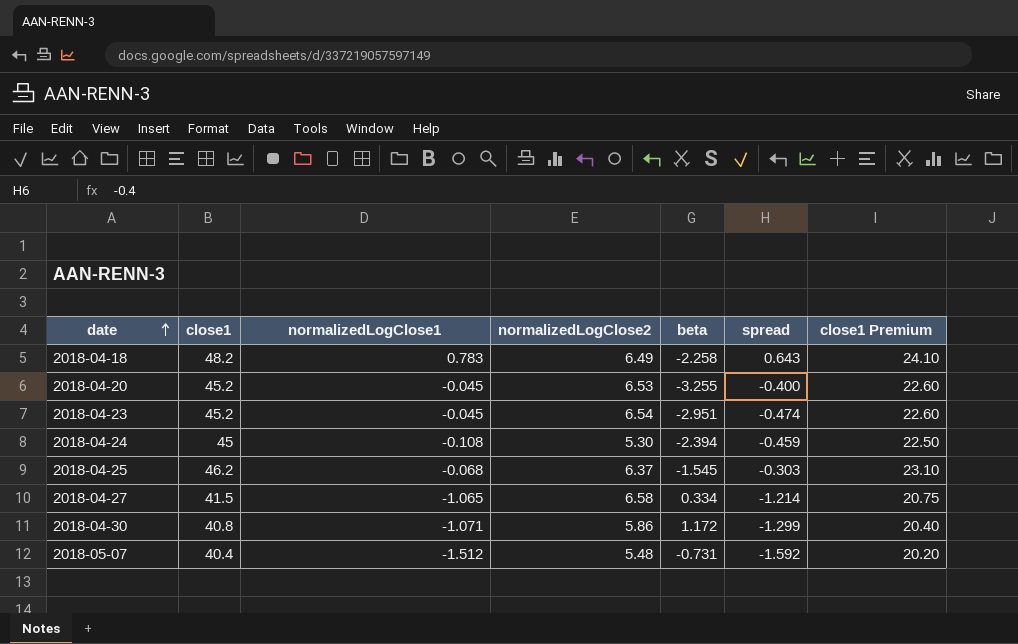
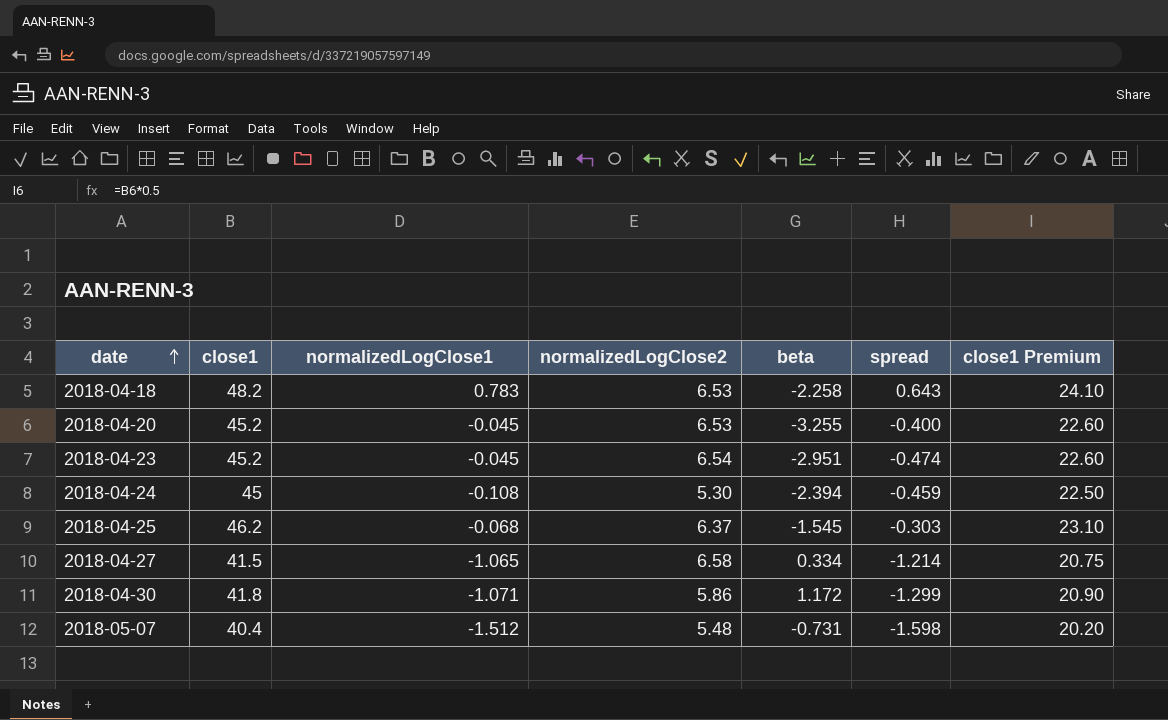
2018-04-18 | normalizedLogClose2: 6.49 -> 6.53
2018-04-30 | close1: 40.8 -> 41.8
2018-04-30 | close1 Premium: 20.40 -> 20.90
2018-05-07 | spread: -1.592 -> -1.598

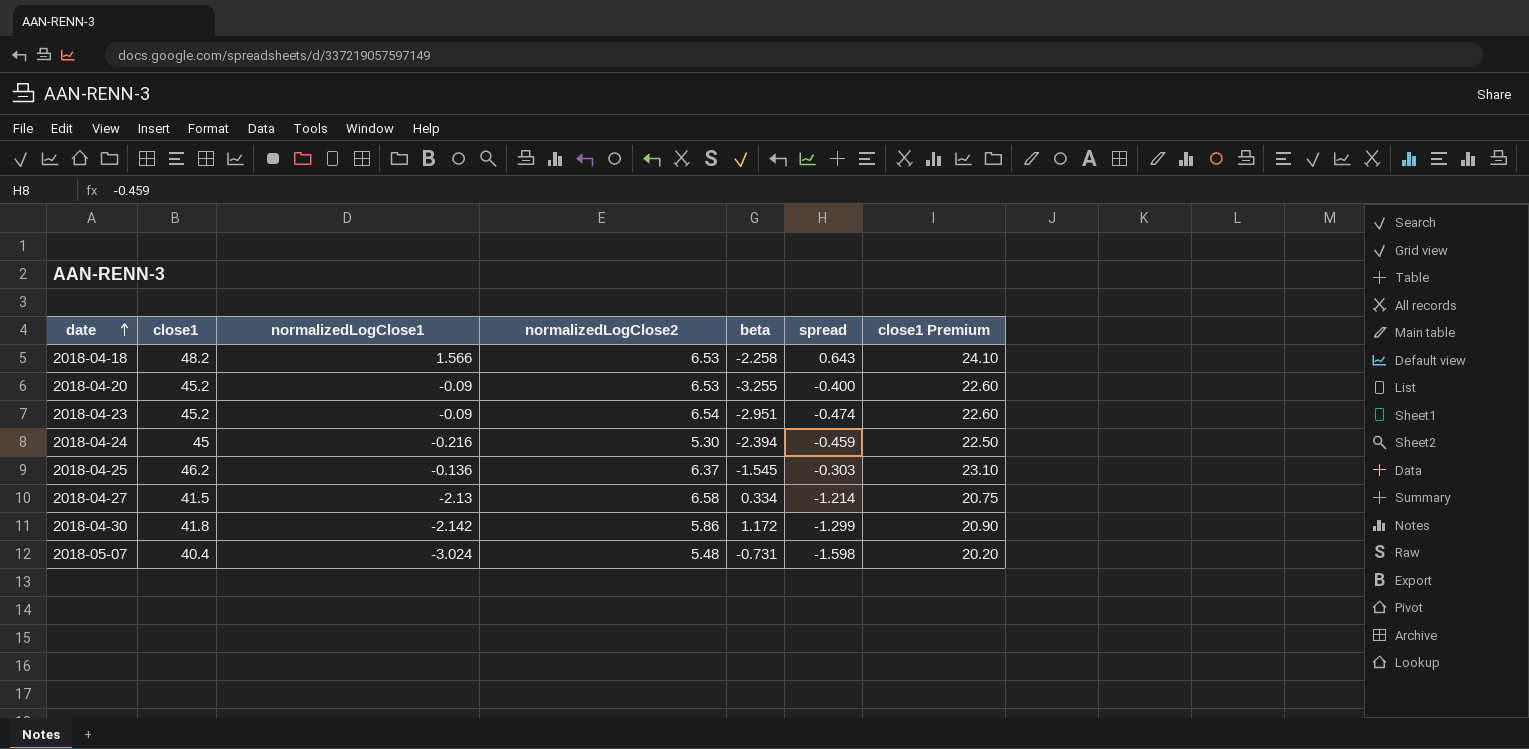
2018-04-18 | normalizedLogClose1: 0.783 -> 1.566
2018-04-20 | normalizedLogClose1: -0.045 -> -0.09
2018-04-23 | normalizedLogClose1: -0.045 -> -0.09
2018-04-24 | normalizedLogClose1: -0.108 -> -0.216
2018-04-25 | normalizedLogClose1: -0.068 -> -0.136
2018-04-27 | normalizedLogClose1: -1.065 -> -2.13
2018-04-30 | normalizedLogClose1: -1.071 -> -2.142
2018-05-07 | normalizedLogClose1: -1.512 -> -3.024

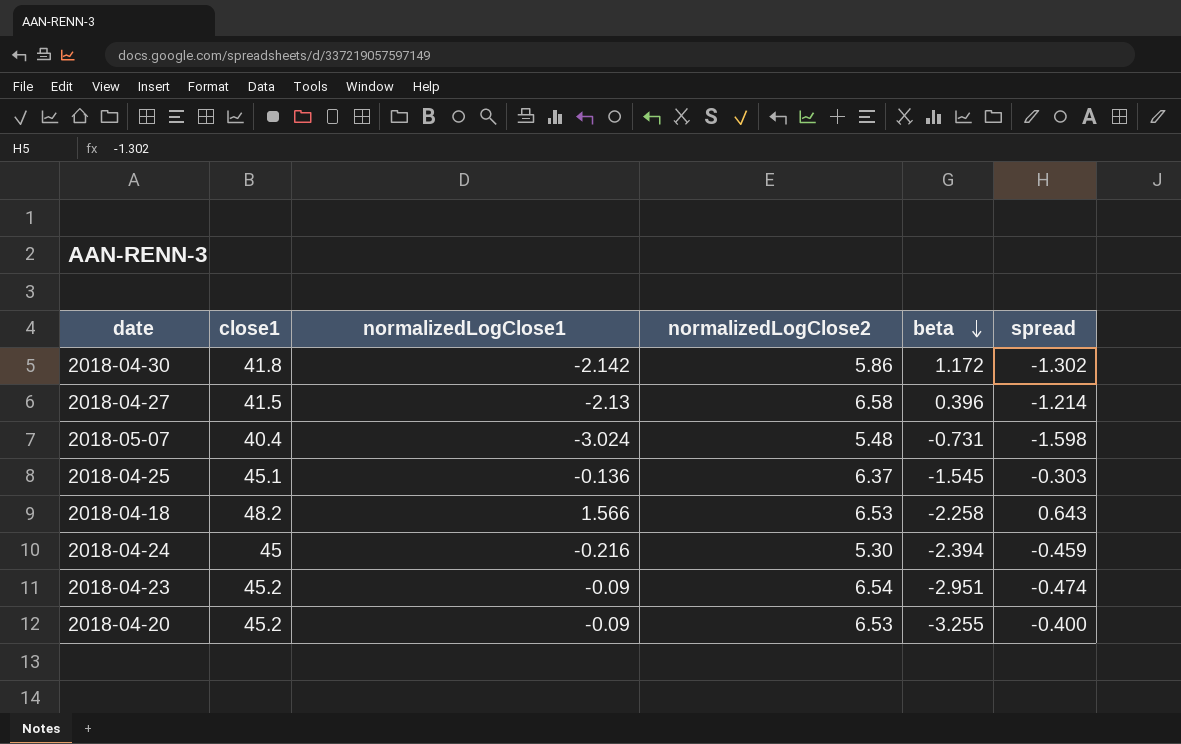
row order: date ascending -> beta descending
column close1 Premium | formula: [close1] * 0.5 -> none
2018-04-30 | spread: -1.299 -> -1.302
2018-04-27 | beta: 0.334 -> 0.396
2018-04-25 | close1: 46.2 -> 45.1

